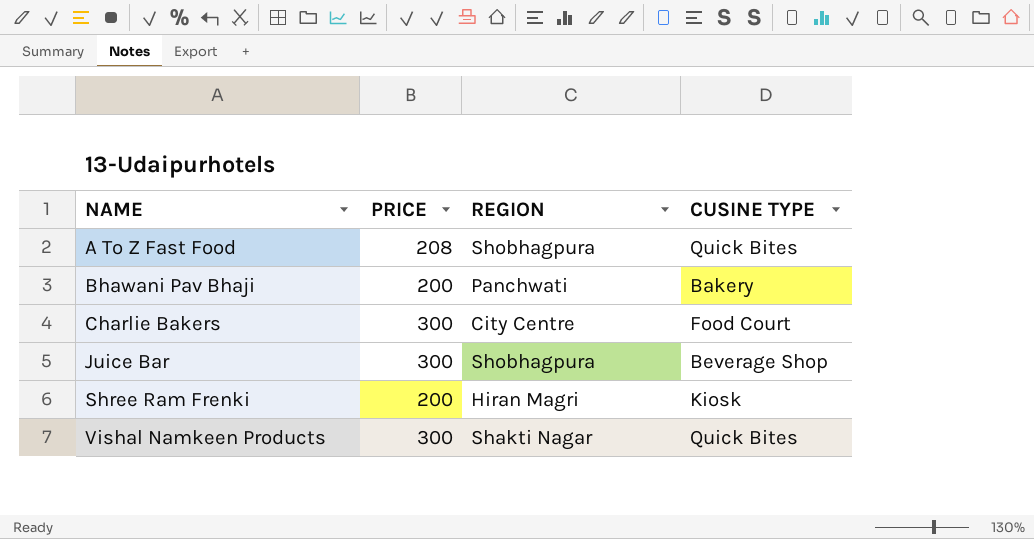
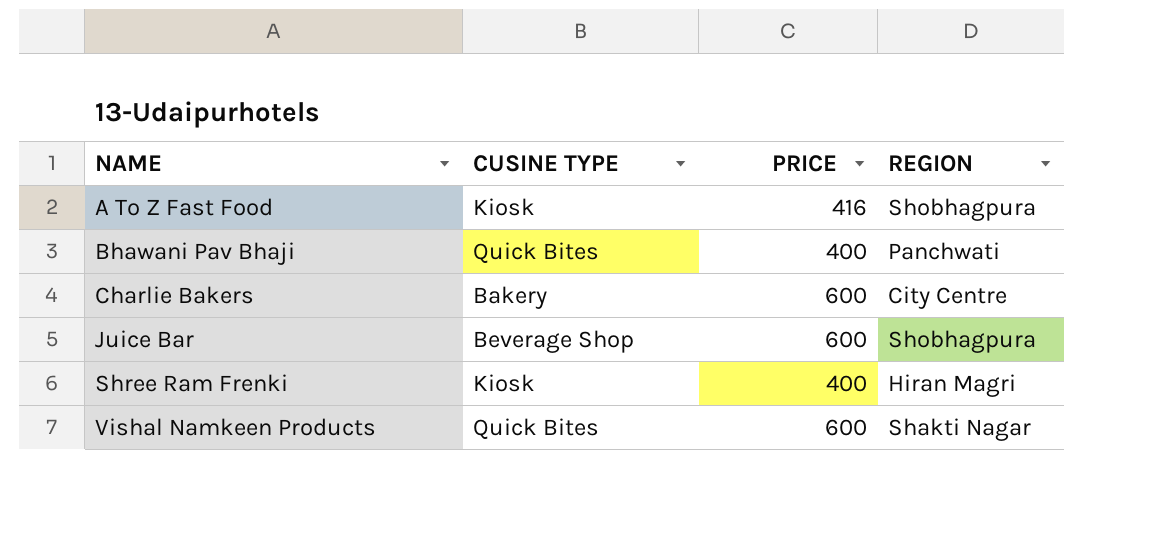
column CUSINE TYPE | position: 4 -> 2
A To Z Fast Food | CUSINE TYPE: Quick Bites -> Kiosk
A To Z Fast Food | PRICE: 208 -> 416
Bhawani Pav Bhaji | CUSINE TYPE: Bakery -> Quick Bites
Bhawani Pav Bhaji | PRICE: 200 -> 400
Charlie Bakers | CUSINE TYPE: Food Court -> Bakery
Charlie Bakers | PRICE: 300 -> 600
Juice Bar | PRICE: 300 -> 600
Shree Ram Frenki | PRICE: 200 -> 400
Vishal Namkeen Products | PRICE: 300 -> 600

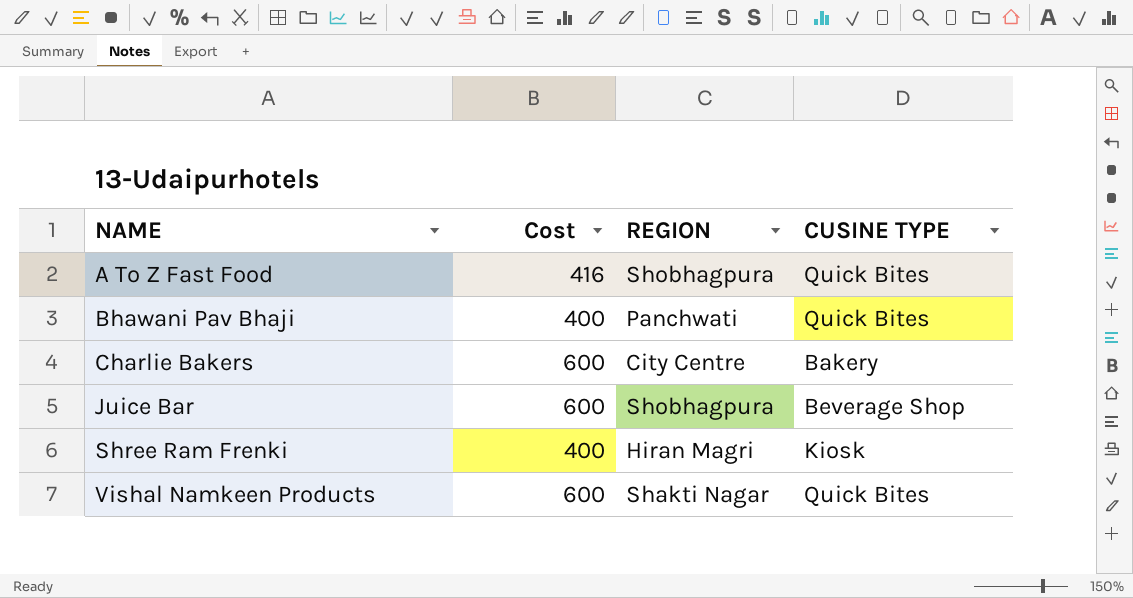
column name: PRICE -> Cost
column CUSINE TYPE | position: 2 -> 4
A To Z Fast Food | CUSINE TYPE: Kiosk -> Quick Bites

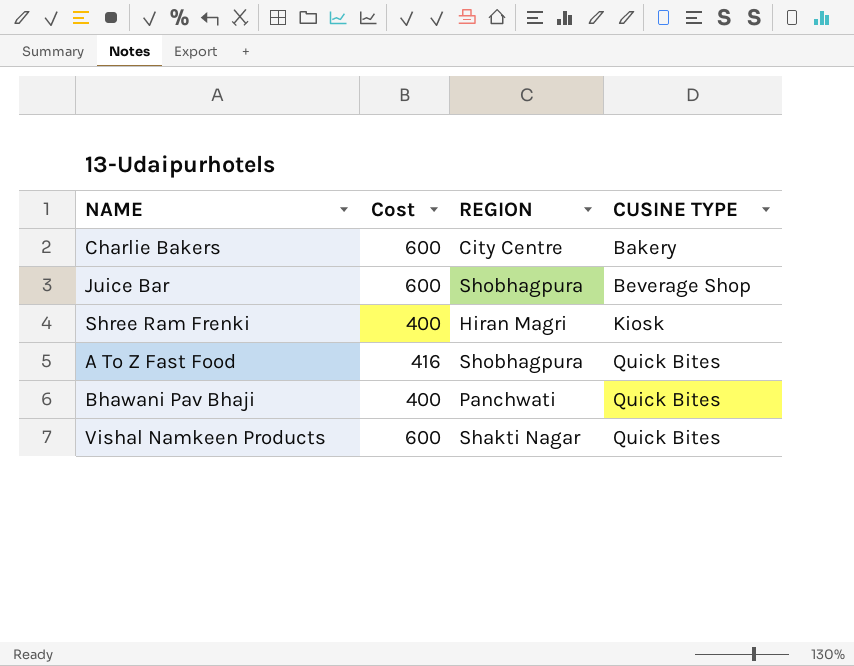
row order: NAME ascending -> CUSINE TYPE ascending

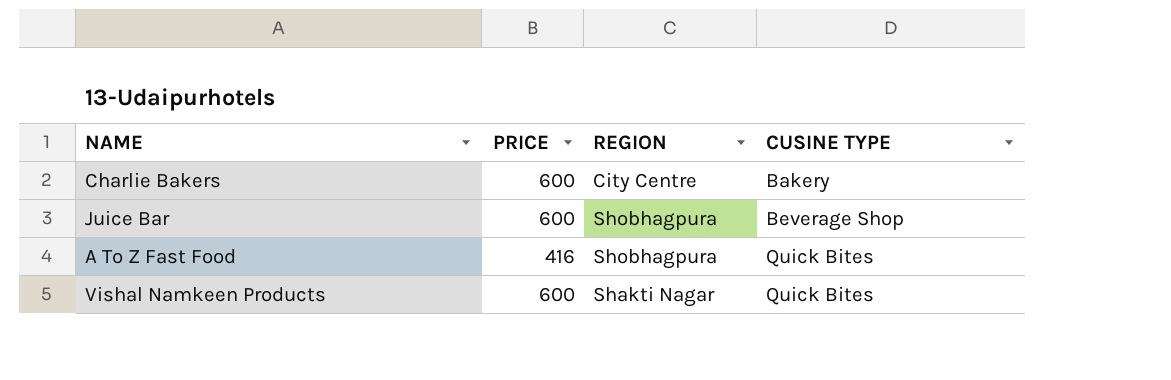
column name: Cost -> PRICE
row Shree Ram Frenki: 400 | Hiran Magri | Kiosk -> none
row Bhawani Pav Bhaji: 400 | Panchwati | Quick Bites -> none

